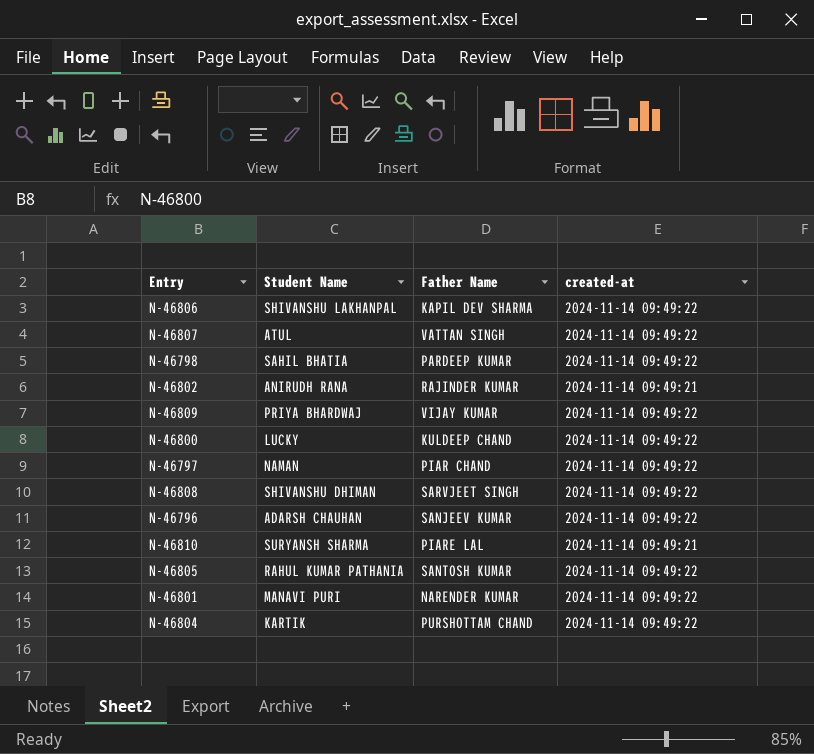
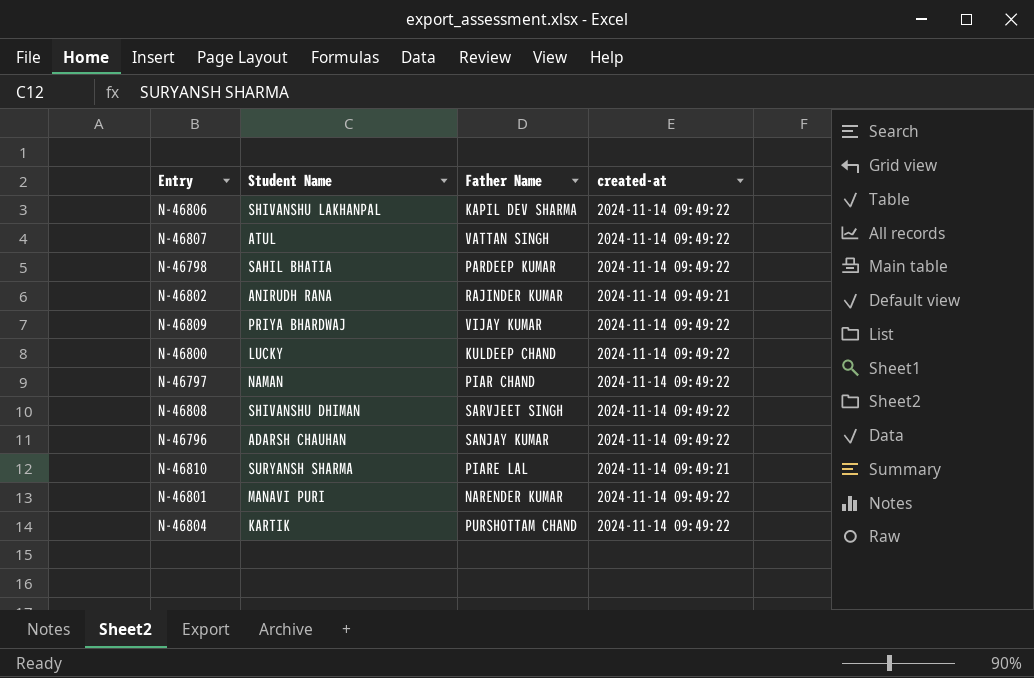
row N-46805: RAHUL KUMAR PATHANIA | SANTOSH KUMAR | 2024-11-14 09:49:22 -> none
N-46796 | Father Name: SANJEEV KUMAR -> SANJAY KUMAR

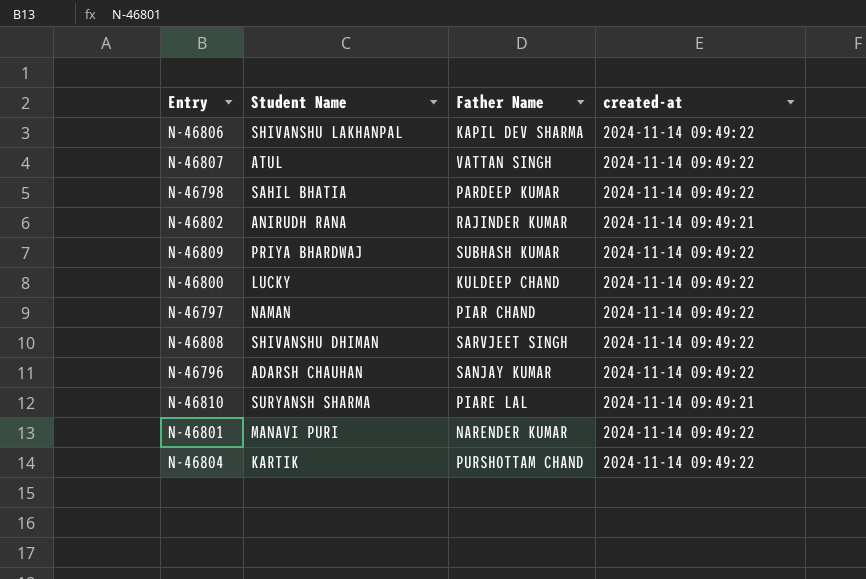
N-46809 | Father Name: VIJAY KUMAR -> SUBHASH KUMAR

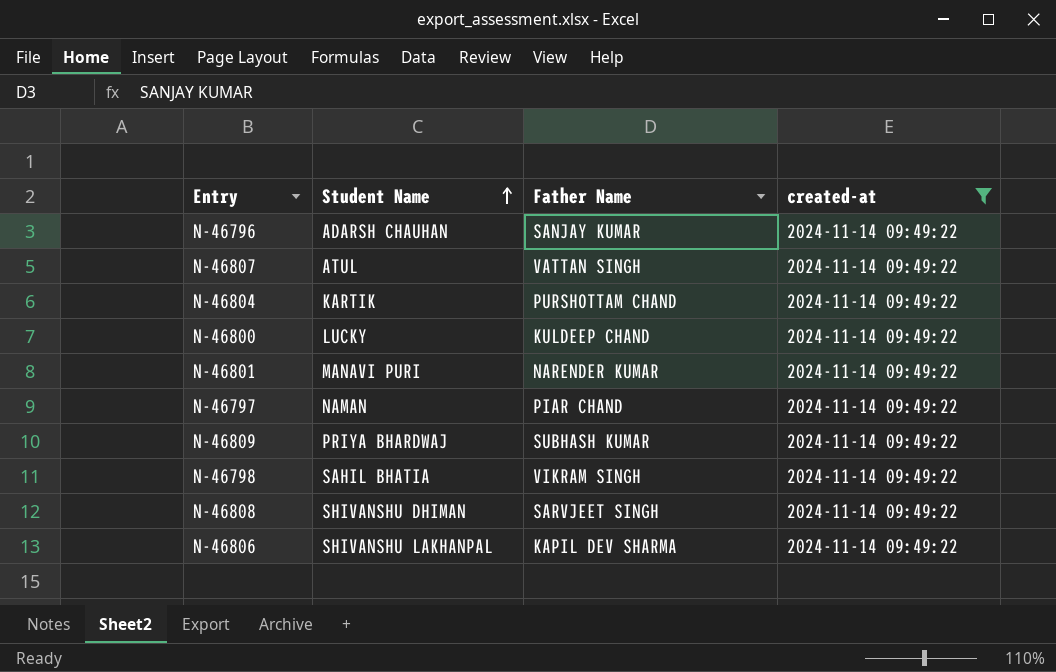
filter: none -> created-at = 2024-11-14 09:49:22
row order: none -> Student Name ascending
N-46798 | Father Name: PARDEEP KUMAR -> VIKRAM SINGH

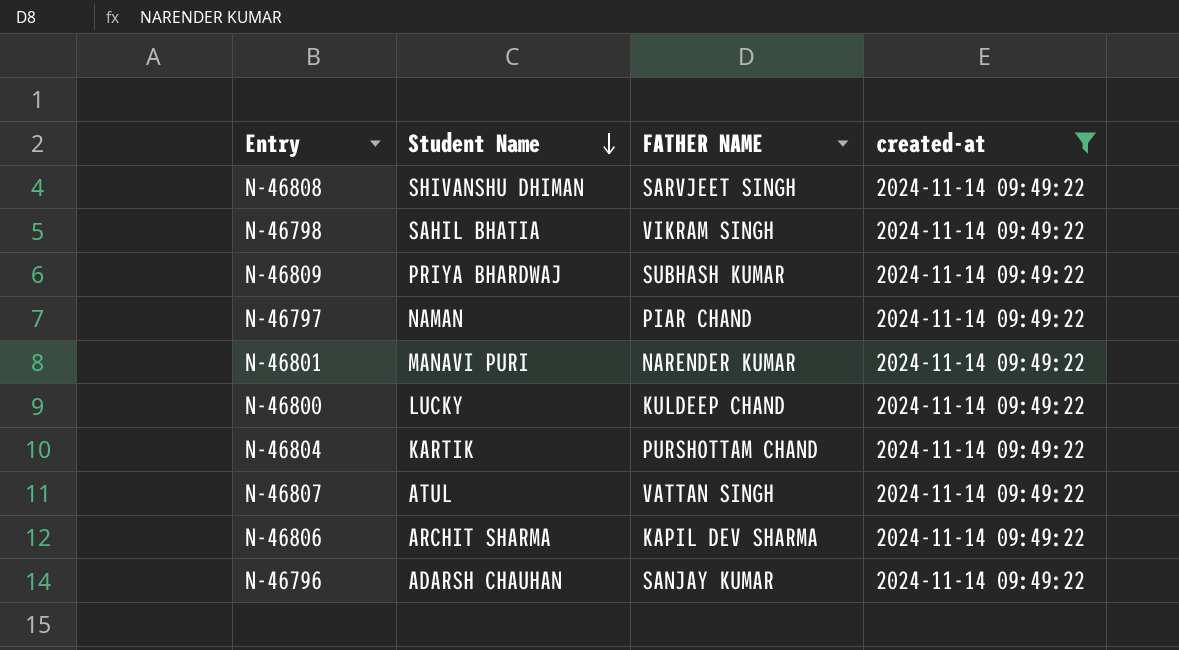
row order: Student Name ascending -> Student Name descending
column name: Father Name -> FATHER NAME
N-46806 | Student Name: SHIVANSHU LAKHANPAL -> ARCHIT SHARMA

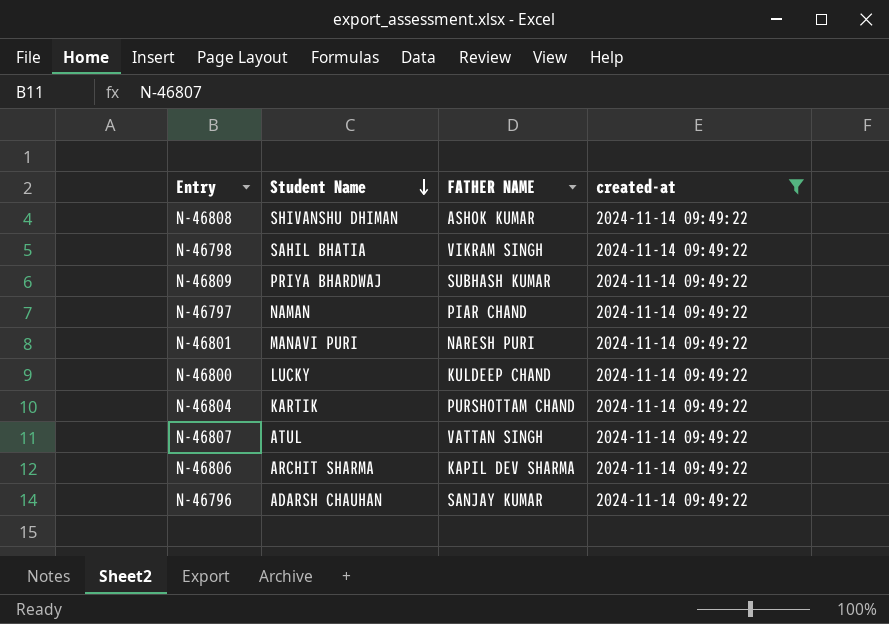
N-46808 | FATHER NAME: SARVJEET SINGH -> ASHOK KUMAR
N-46801 | FATHER NAME: NARENDER KUMAR -> NARESH PURI

